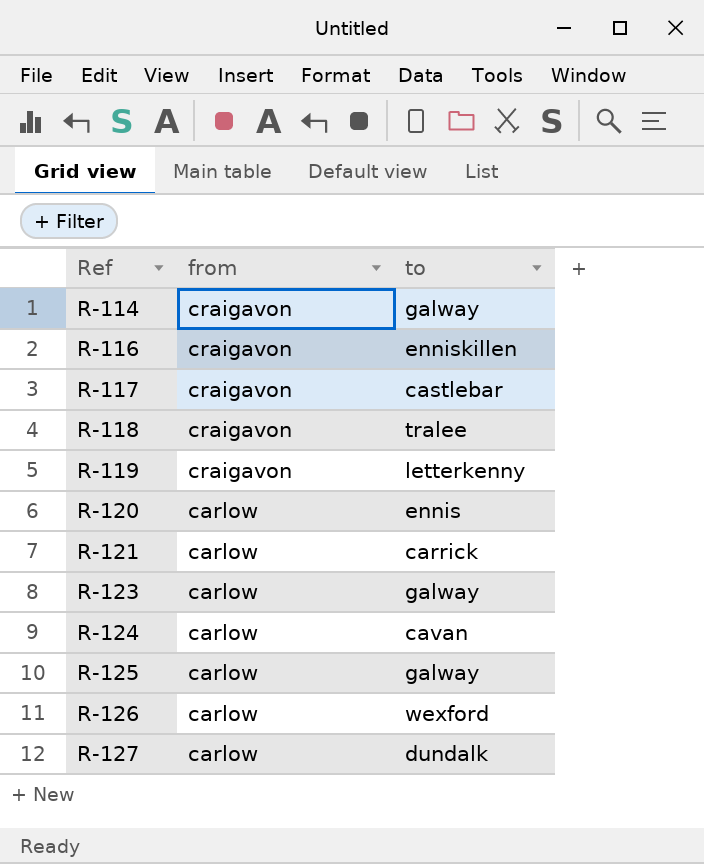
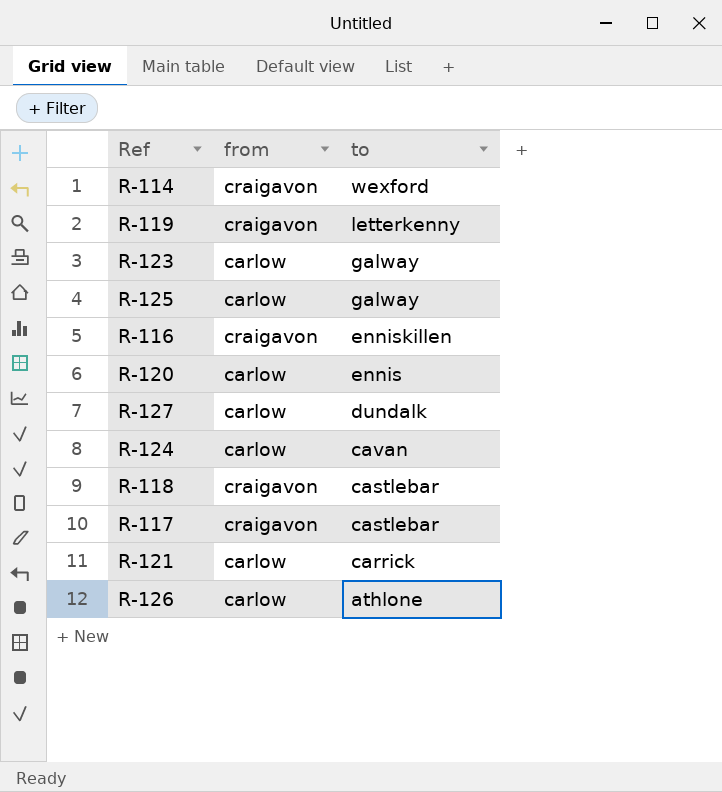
row order: Ref ascending -> to descending
R-114 | to: galway -> wexford
R-118 | to: tralee -> castlebar
R-126 | to: wexford -> athlone

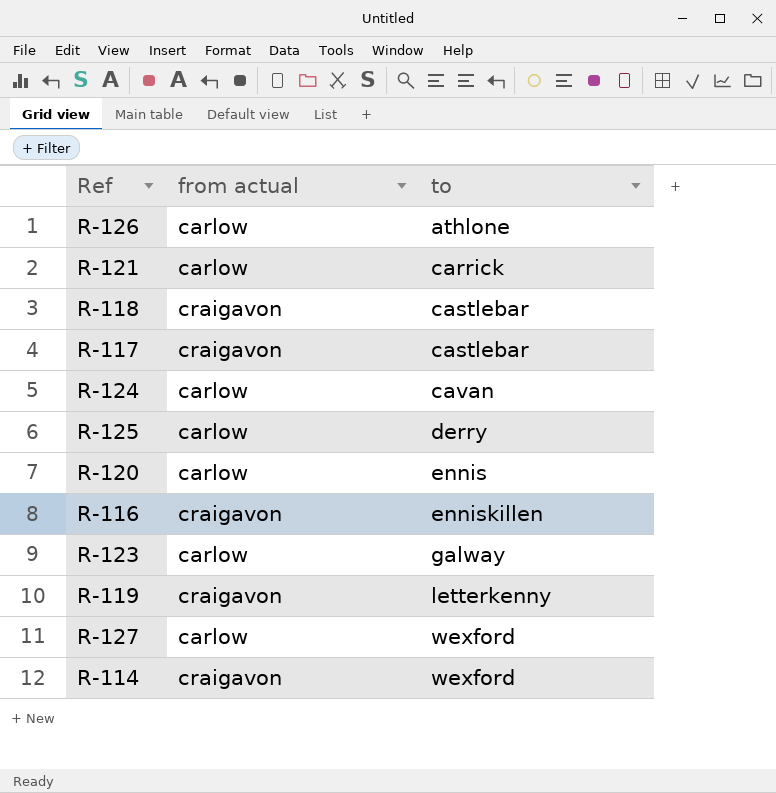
row order: to descending -> to ascending
column name: from -> from actual
R-125 | to: galway -> derry
R-127 | to: dundalk -> wexford

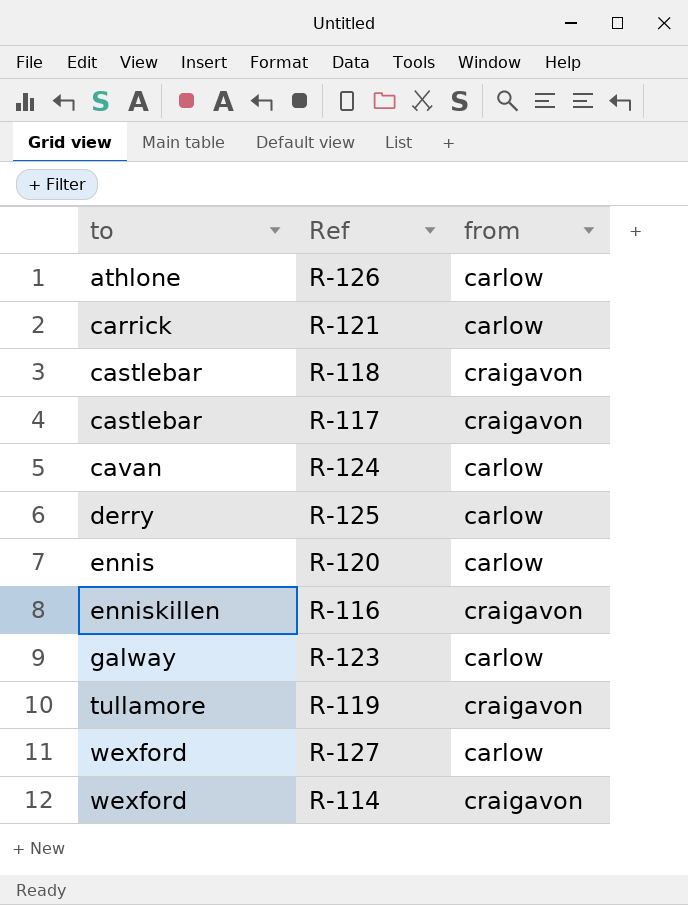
column to | position: 3 -> 1
column name: from actual -> from
R-119 | to: letterkenny -> tullamore

